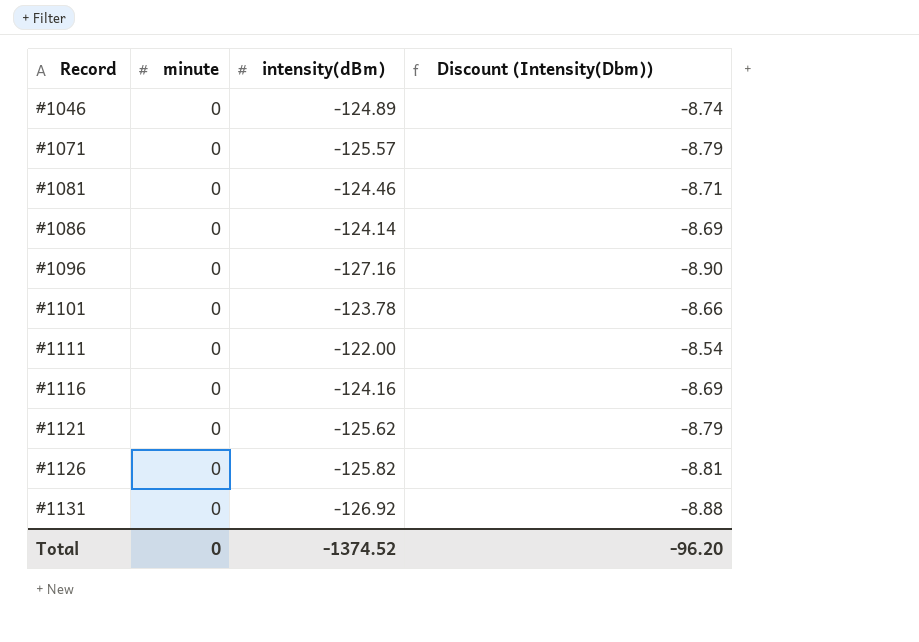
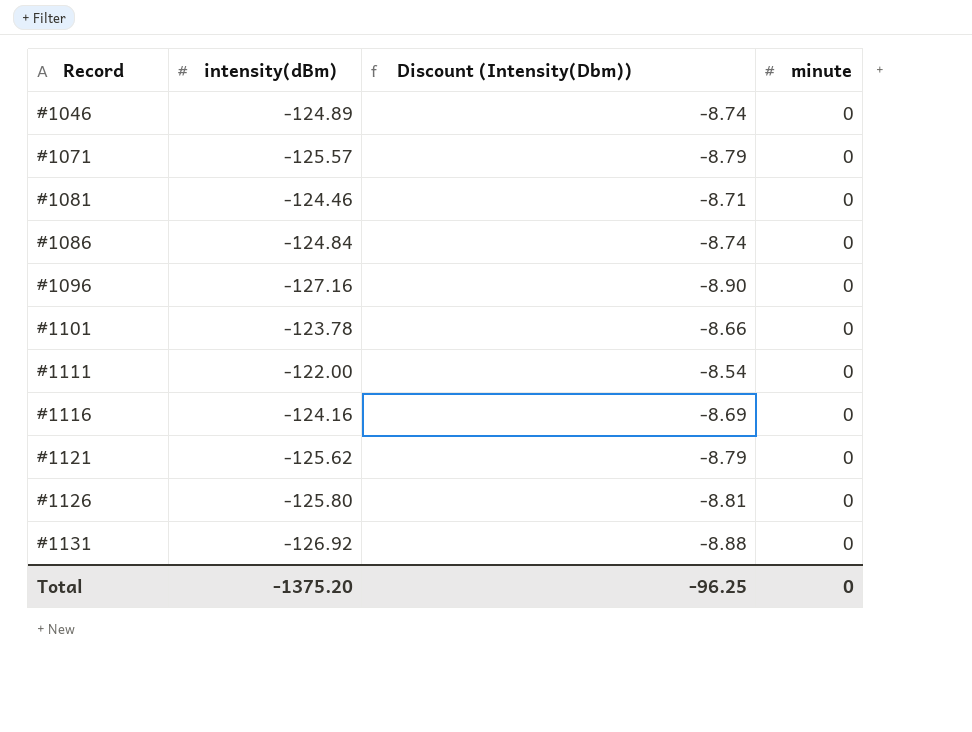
column minute | position: 2 -> 4
#1086 | intensity(dBm): -124.14 -> -124.84
#1086 | Discount (Intensity(Dbm)): -8.69 -> -8.74
#1126 | intensity(dBm): -125.82 -> -125.80
Total | intensity(dBm): -1374.52 -> -1375.20
Total | Discount (Intensity(Dbm)): -96.20 -> -96.25

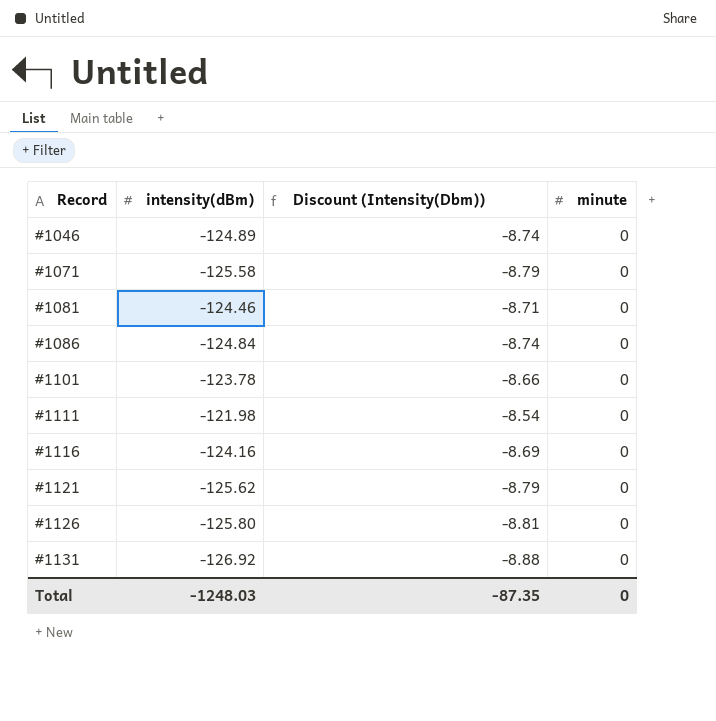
row #1096: -127.16 | -8.90 | 0 -> none
#1071 | intensity(dBm): -125.57 -> -125.58
#1111 | intensity(dBm): -122.00 -> -121.98
Total | intensity(dBm): -1375.20 -> -1248.03
Total | Discount (Intensity(Dbm)): -96.25 -> -87.35

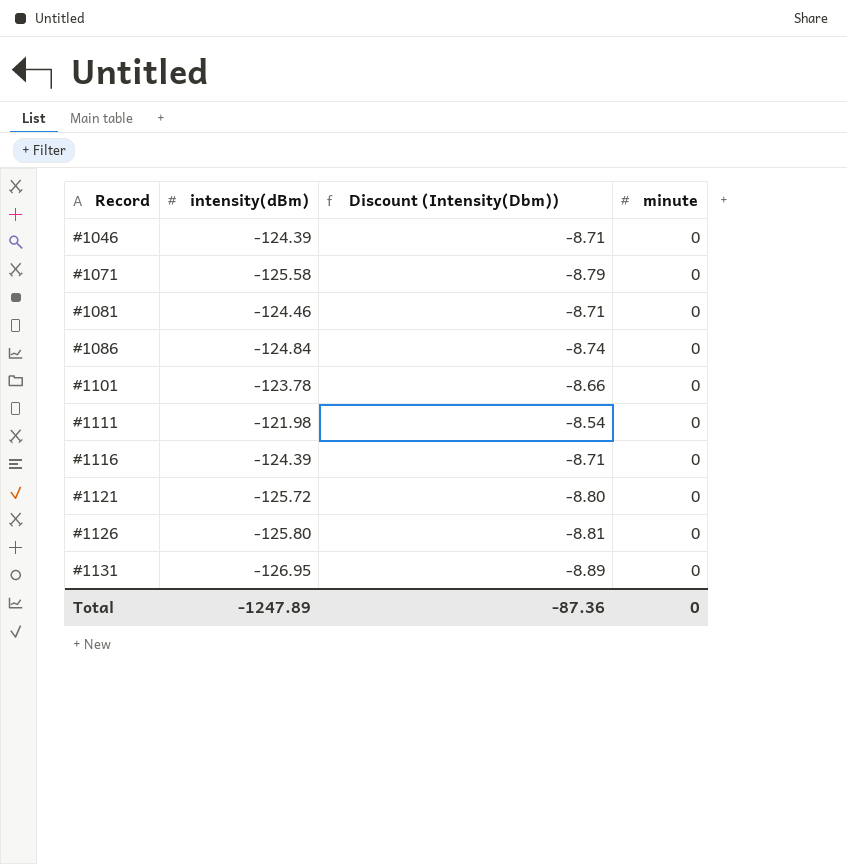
#1046 | intensity(dBm): -124.89 -> -124.39
#1046 | Discount (Intensity(Dbm)): -8.74 -> -8.71
#1116 | intensity(dBm): -124.16 -> -124.39
#1116 | Discount (Intensity(Dbm)): -8.69 -> -8.71
#1121 | intensity(dBm): -125.62 -> -125.72
#1121 | Discount (Intensity(Dbm)): -8.79 -> -8.80
#1131 | intensity(dBm): -126.92 -> -126.95
#1131 | Discount (Intensity(Dbm)): -8.88 -> -8.89
Total | intensity(dBm): -1248.03 -> -1247.89
Total | Discount (Intensity(Dbm)): -87.35 -> -87.36

